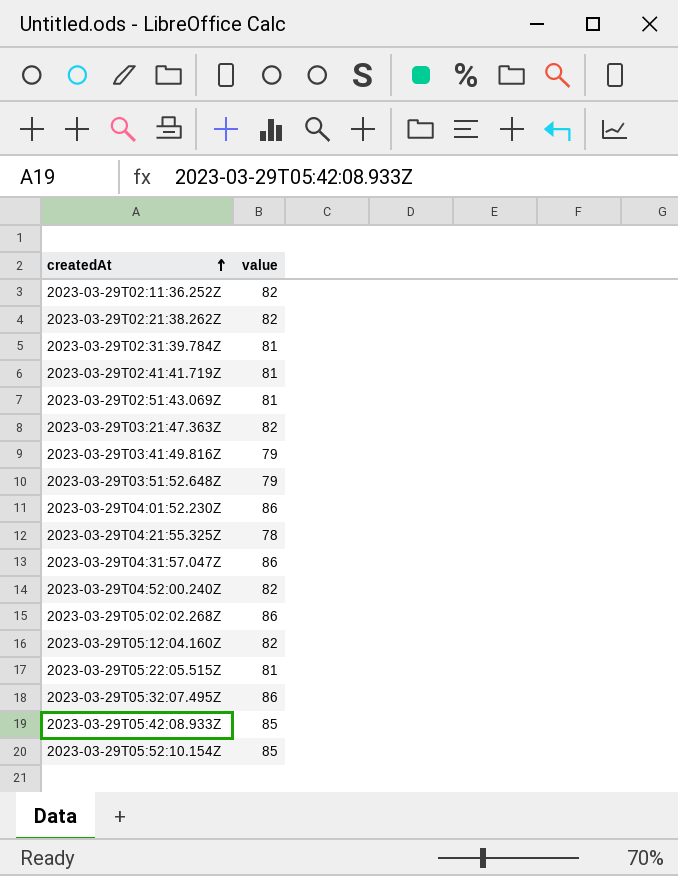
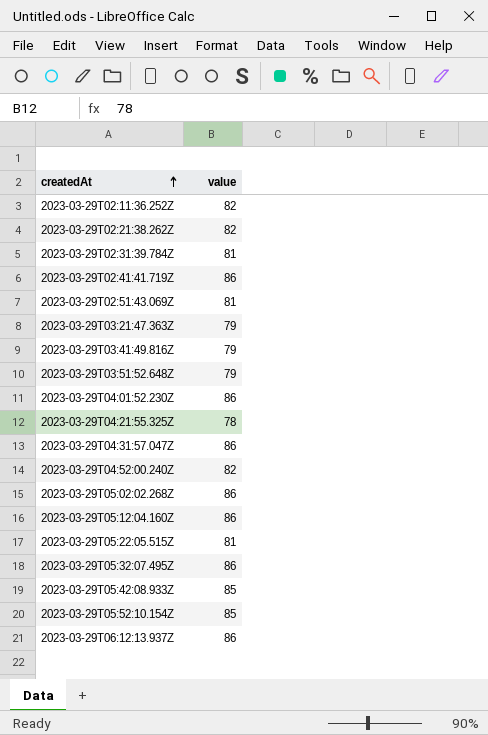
2023-03-29T02:41:41.719Z | value: 81 -> 86
2023-03-29T03:21:47.363Z | value: 82 -> 79
2023-03-29T05:12:04.160Z | value: 82 -> 86
row 2023-03-29T06:12:13.937Z: none -> 86

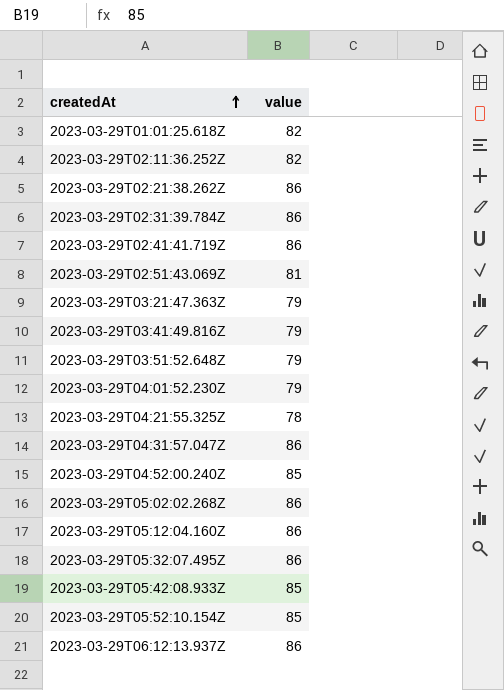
row 2023-03-29T05:22:05.515Z: 81 -> none
row 2023-03-29T01:01:25.618Z: none -> 82
2023-03-29T02:21:38.262Z | value: 82 -> 86
2023-03-29T02:31:39.784Z | value: 81 -> 86
2023-03-29T04:01:52.230Z | value: 86 -> 79
2023-03-29T04:52:00.240Z | value: 82 -> 85

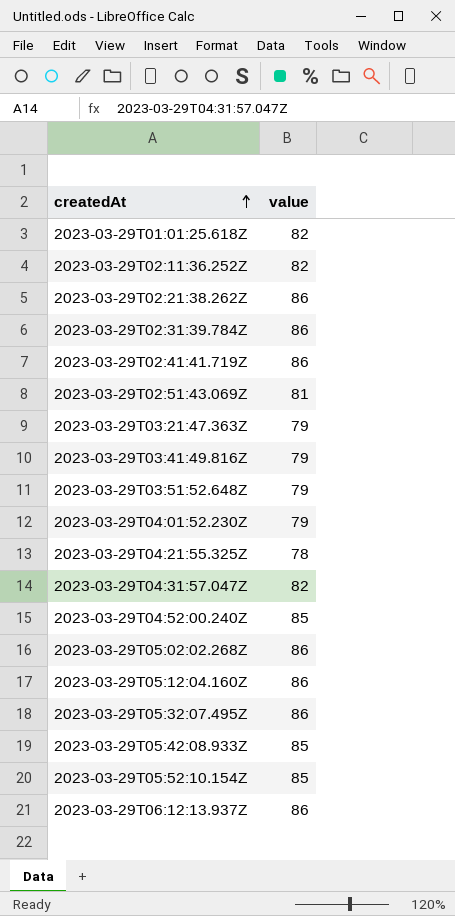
2023-03-29T04:31:57.047Z | value: 86 -> 82

